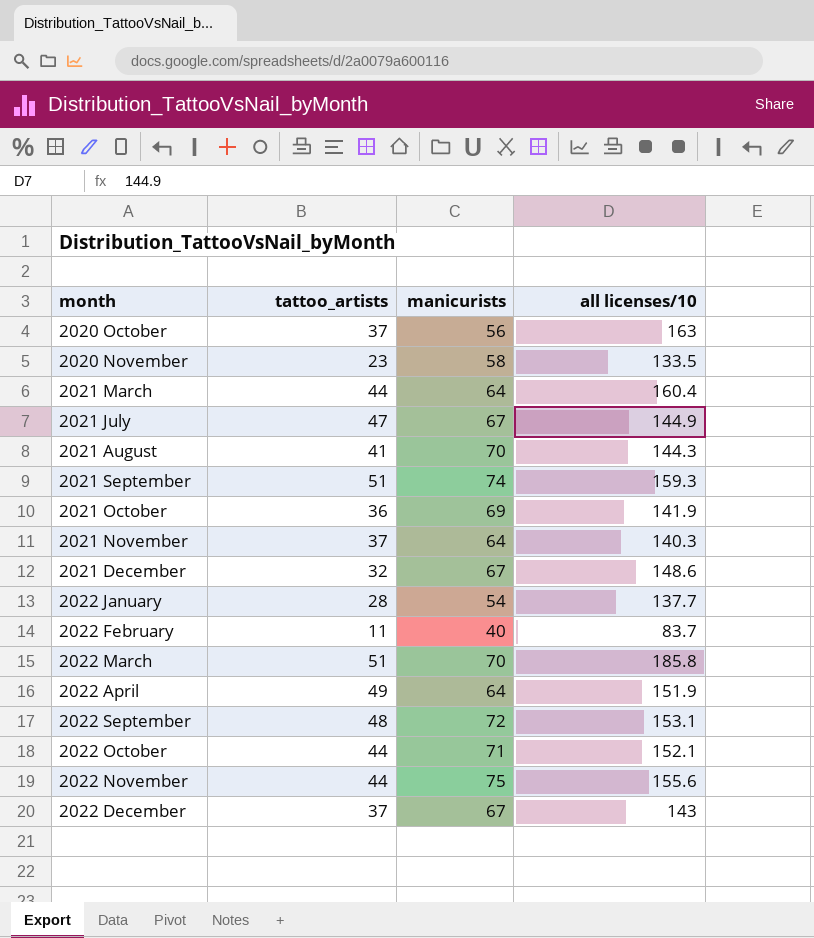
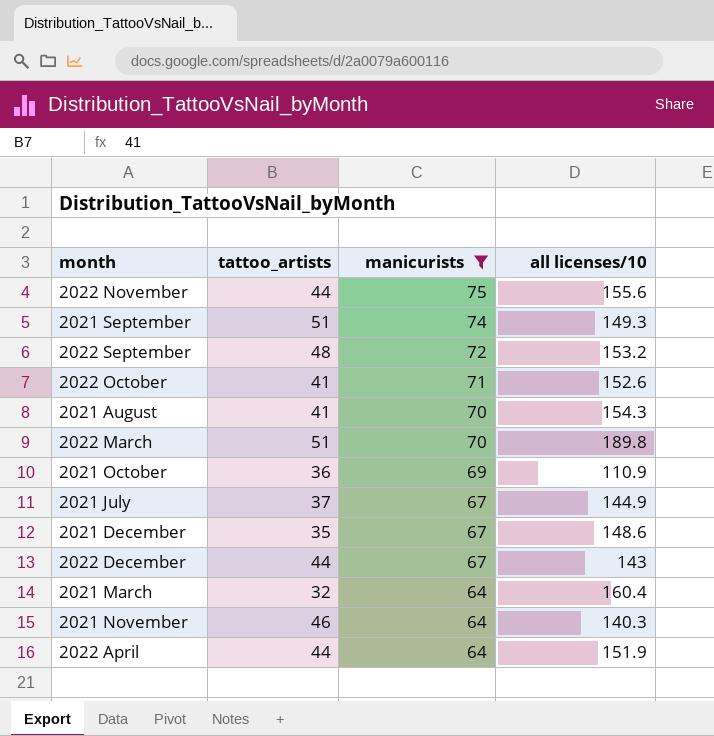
filter: none -> manicurists >= 64
row order: month ascending -> manicurists descending
2021 September | all licenses/10: 159.3 -> 149.3
2022 September | all licenses/10: 153.1 -> 153.2
2022 October | tattoo_artists: 44 -> 41
2022 October | all licenses/10: 152.1 -> 152.6
2021 August | all licenses/10: 144.3 -> 154.3
2022 March | all licenses/10: 185.8 -> 189.8
2021 October | all licenses/10: 141.9 -> 110.9
2021 July | tattoo_artists: 47 -> 37
2021 December | tattoo_artists: 32 -> 35
2022 December | tattoo_artists: 37 -> 44
2021 March | tattoo_artists: 44 -> 32
2021 November | tattoo_artists: 37 -> 46
2022 April | tattoo_artists: 49 -> 44

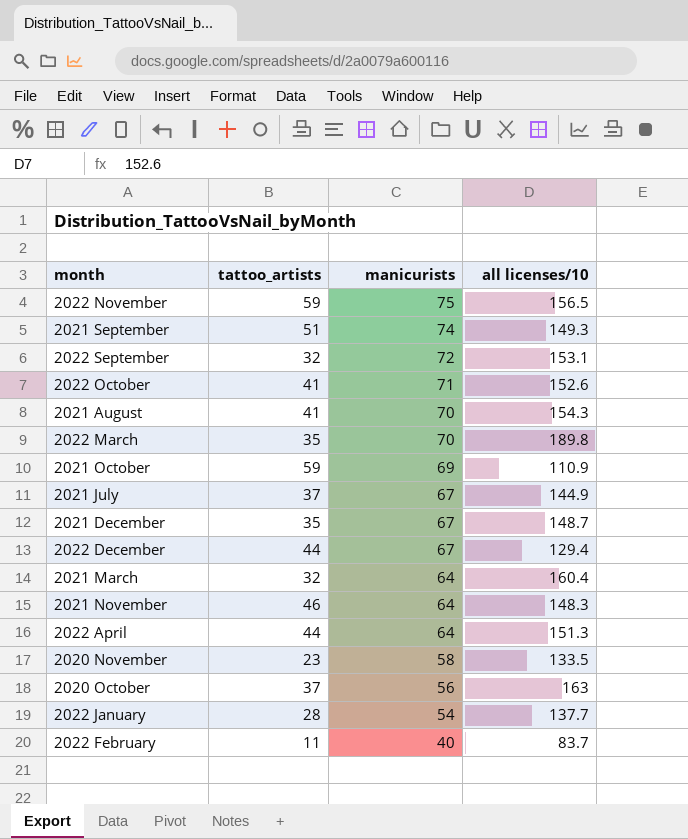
filter: manicurists >= 64 -> none
2022 November | tattoo_artists: 44 -> 59
2022 November | all licenses/10: 155.6 -> 156.5
2022 September | tattoo_artists: 48 -> 32
2022 September | all licenses/10: 153.2 -> 153.1
2022 March | tattoo_artists: 51 -> 35
2021 October | tattoo_artists: 36 -> 59
2021 December | all licenses/10: 148.6 -> 148.7
2022 December | all licenses/10: 143 -> 129.4
2021 November | all licenses/10: 140.3 -> 148.3
2022 April | all licenses/10: 151.9 -> 151.3

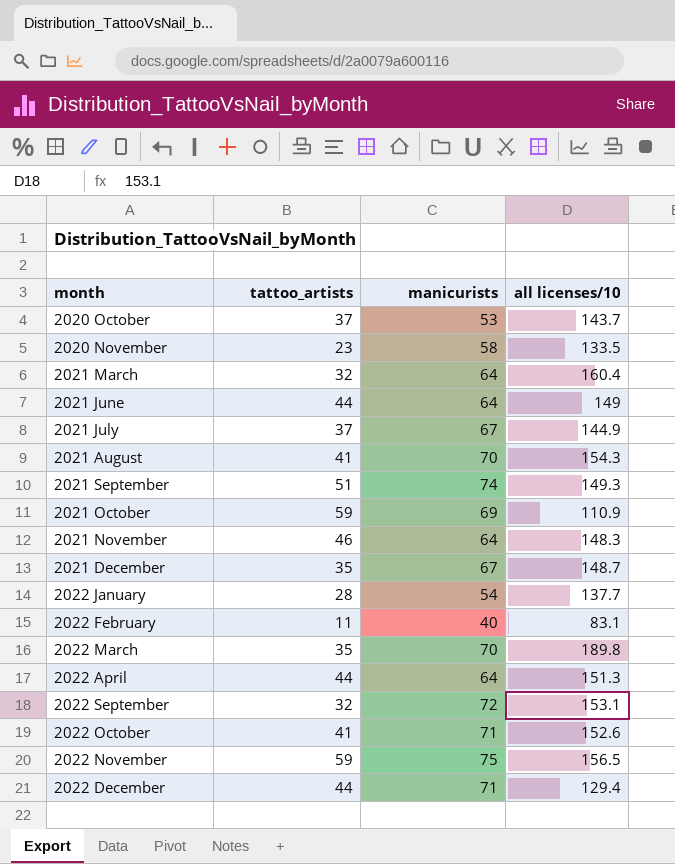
row order: manicurists descending -> month ascending
2020 October | manicurists: 56 -> 53
2020 October | all licenses/10: 163 -> 143.7
row 2021 June: none -> 44 | 64 | 149
2022 February | all licenses/10: 83.7 -> 83.1
2022 December | manicurists: 67 -> 71

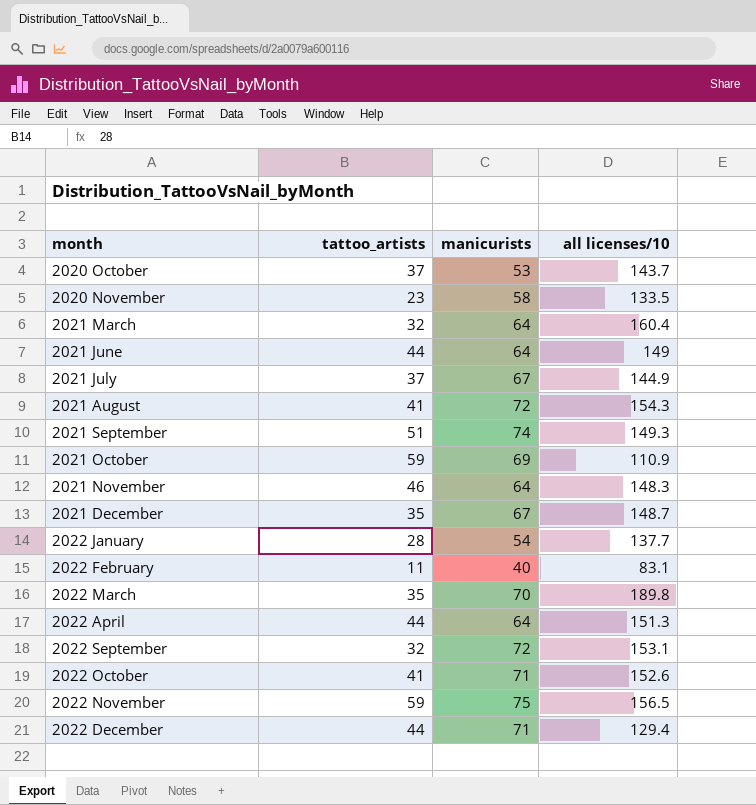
2021 August | manicurists: 70 -> 72

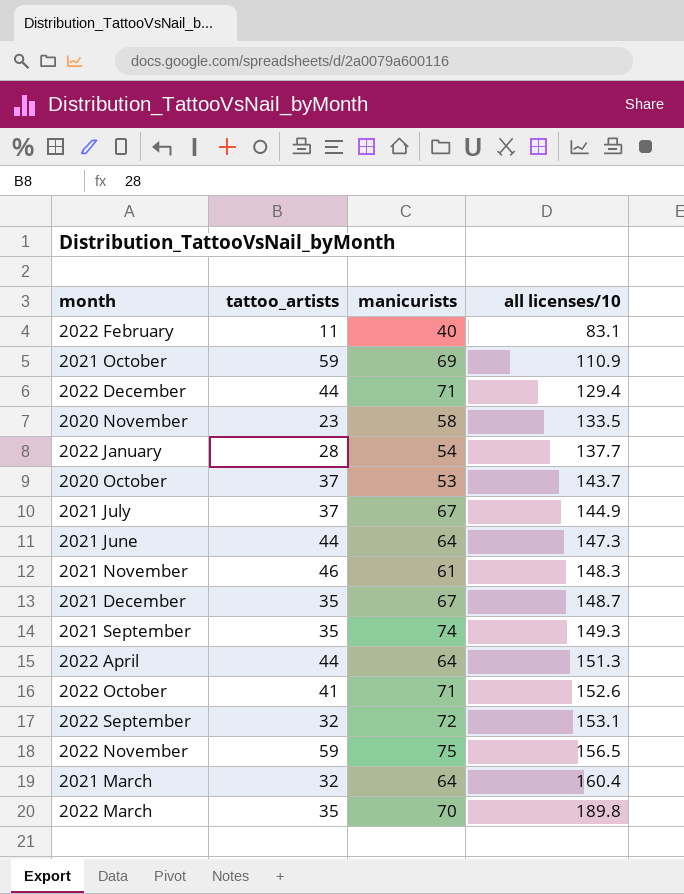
row order: month ascending -> all licenses/10 ascending
row 2021 August: 41 | 72 | 154.3 -> none
2021 June | all licenses/10: 149 -> 147.3
2021 November | manicurists: 64 -> 61
2021 September | tattoo_artists: 51 -> 35

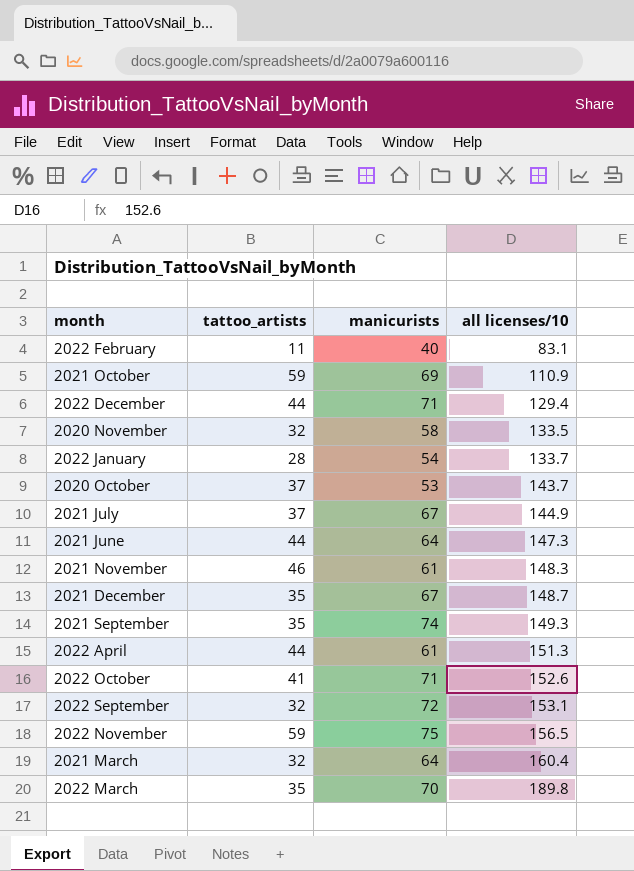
2020 November | tattoo_artists: 23 -> 32
2022 January | all licenses/10: 137.7 -> 133.7
2022 April | manicurists: 64 -> 61

